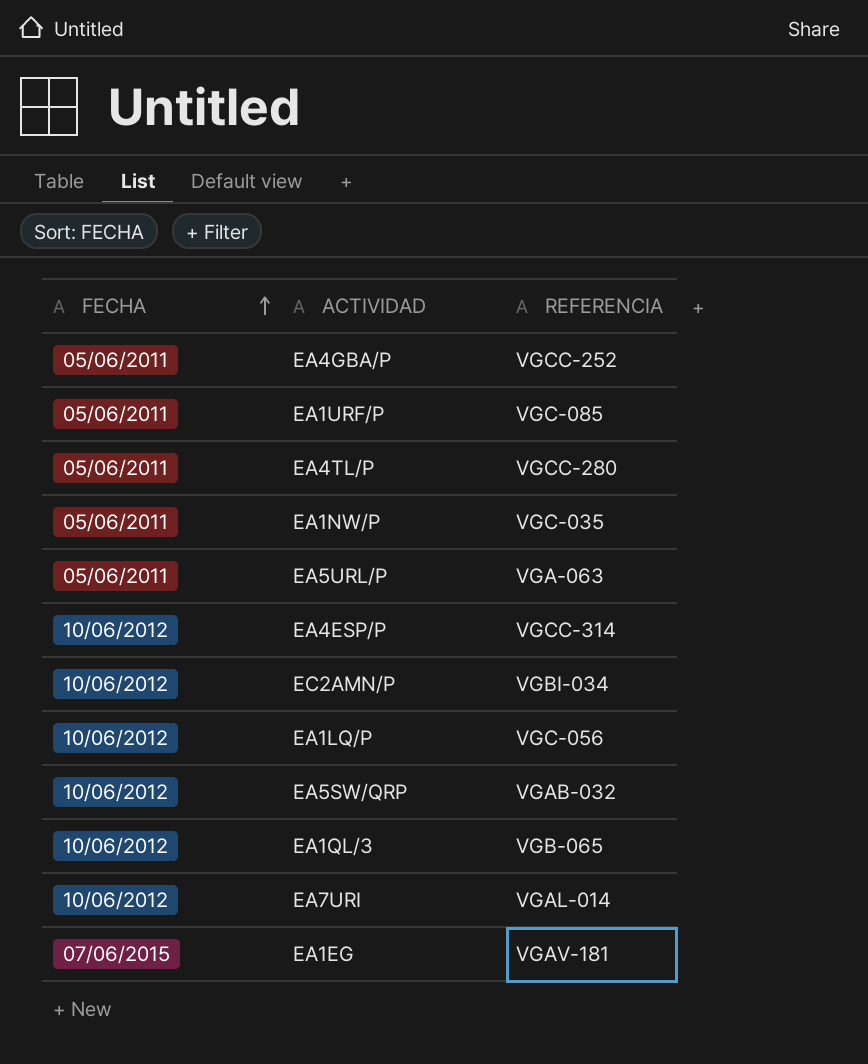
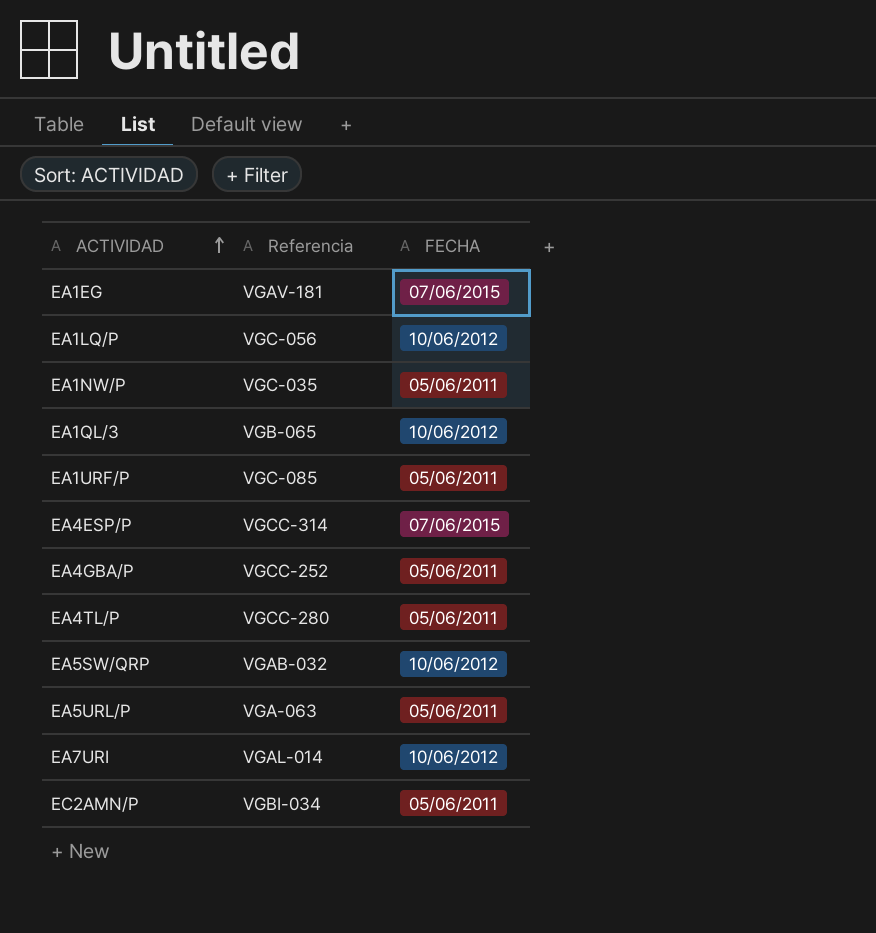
row order: FECHA ascending -> ACTIVIDAD ascending
column name: REFERENCIA -> Referencia
column FECHA | position: 1 -> 3
EA4ESP/P | FECHA: 10/06/2012 -> 07/06/2015
EC2AMN/P | FECHA: 10/06/2012 -> 05/06/2011

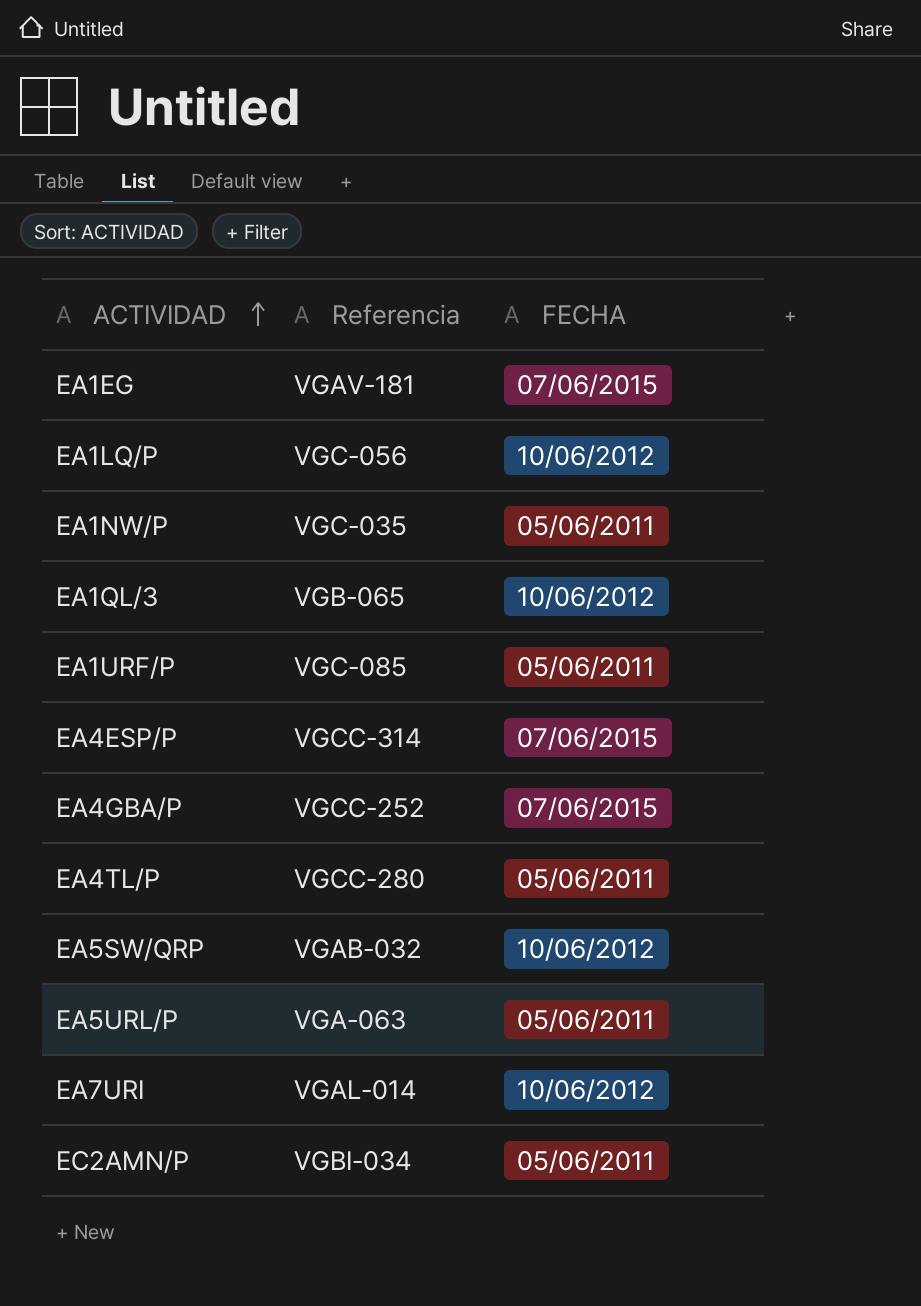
EA4GBA/P | FECHA: 05/06/2011 -> 07/06/2015

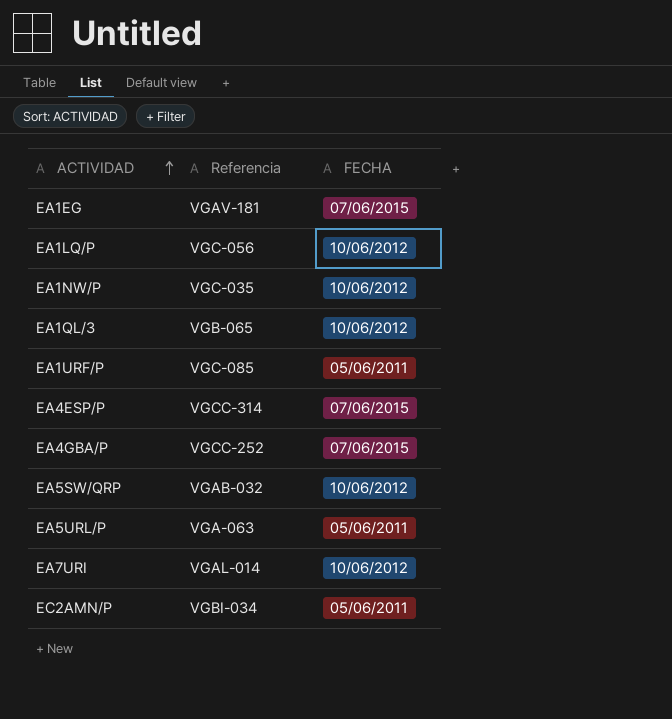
row EA4TL/P: VGCC-280 | 05/06/2011 -> none
EA1NW/P | FECHA: 05/06/2011 -> 10/06/2012

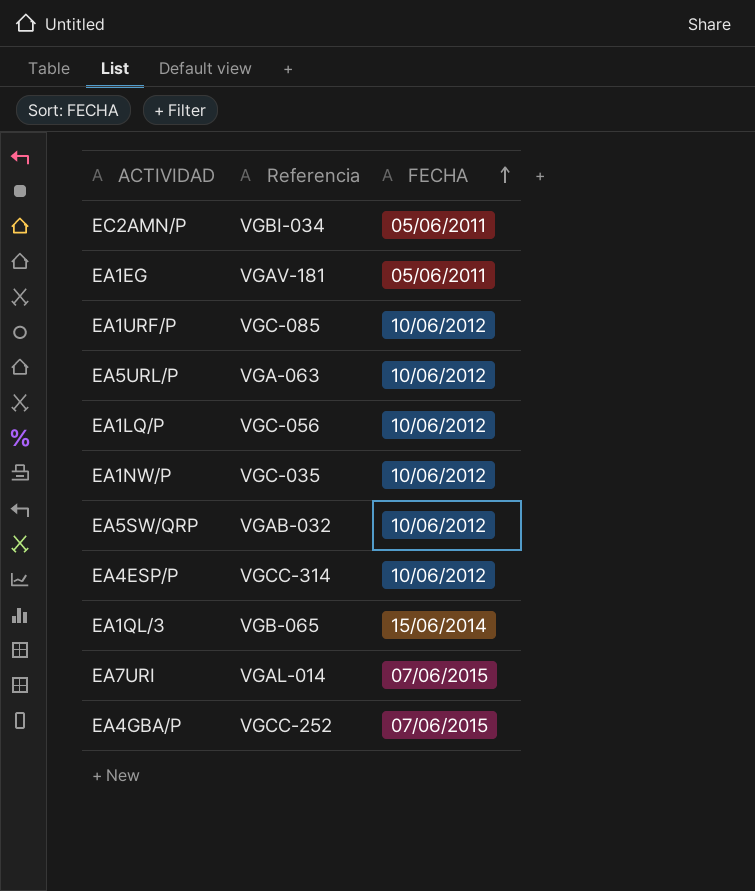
row order: ACTIVIDAD ascending -> FECHA ascending
EA1EG | FECHA: 07/06/2015 -> 05/06/2011
EA1URF/P | FECHA: 05/06/2011 -> 10/06/2012
EA5URL/P | FECHA: 05/06/2011 -> 10/06/2012
EA4ESP/P | FECHA: 07/06/2015 -> 10/06/2012
EA1QL/3 | FECHA: 10/06/2012 -> 15/06/2014
EA7URI | FECHA: 10/06/2012 -> 07/06/2015

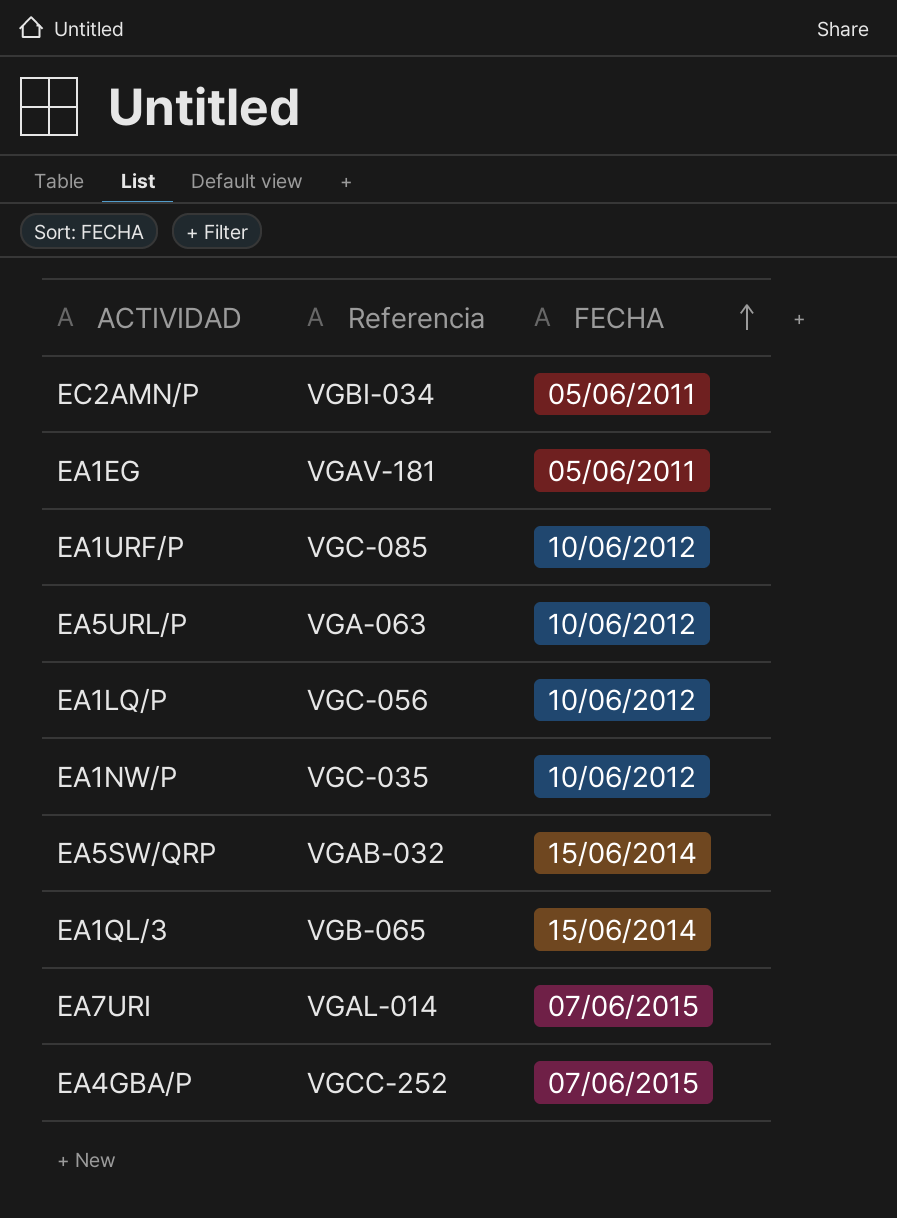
row EA4ESP/P: VGCC-314 | 10/06/2012 -> none
EA5SW/QRP | FECHA: 10/06/2012 -> 15/06/2014

